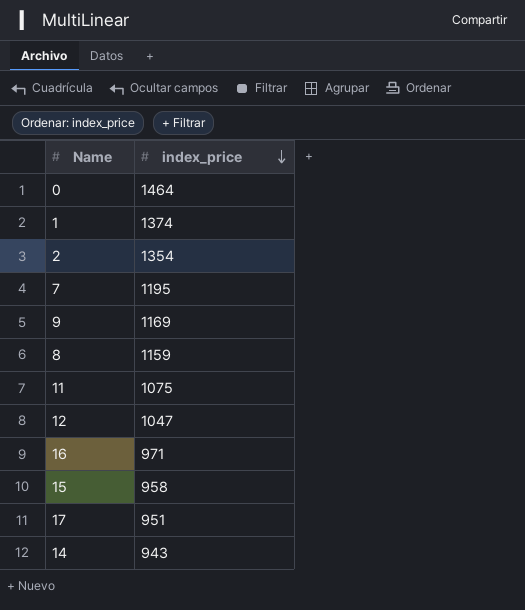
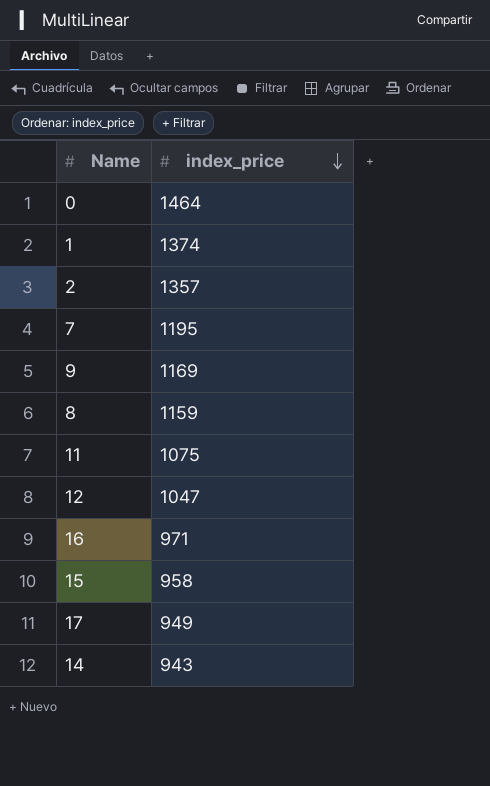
2 | index_price: 1354 -> 1357
17 | index_price: 951 -> 949

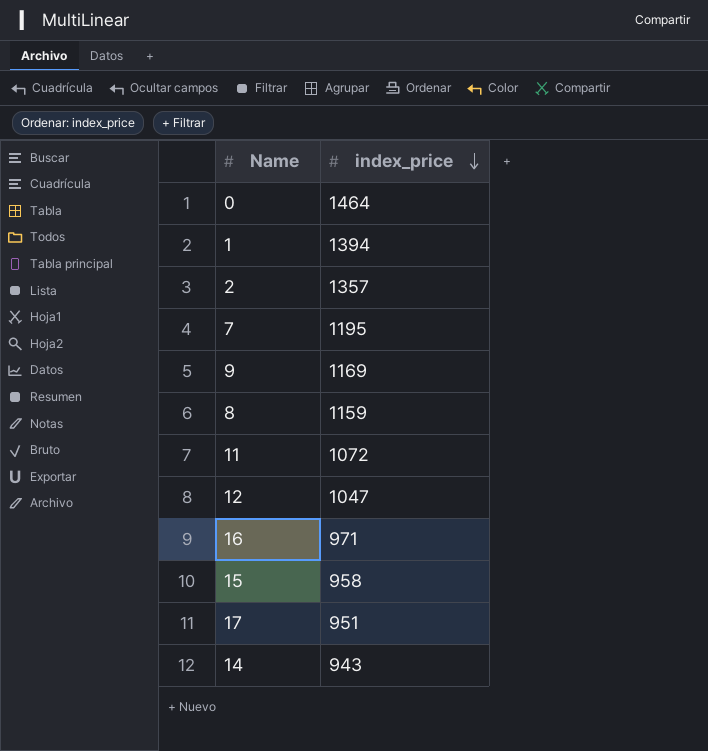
1 | index_price: 1374 -> 1394
11 | index_price: 1075 -> 1072
17 | index_price: 949 -> 951

